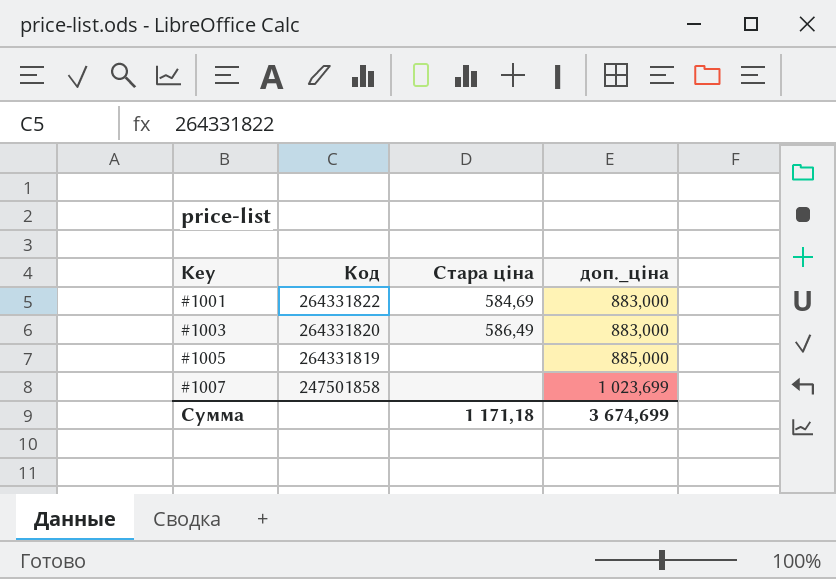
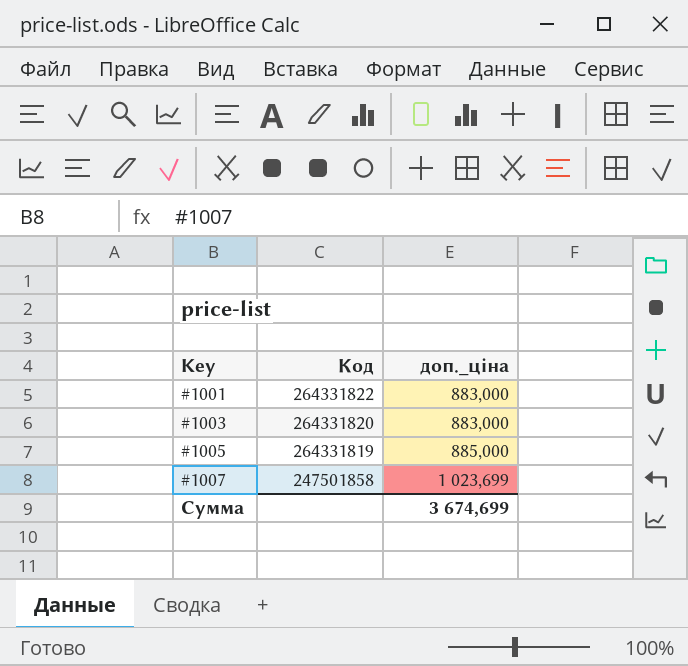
column Стара ціна | position: 3 -> none

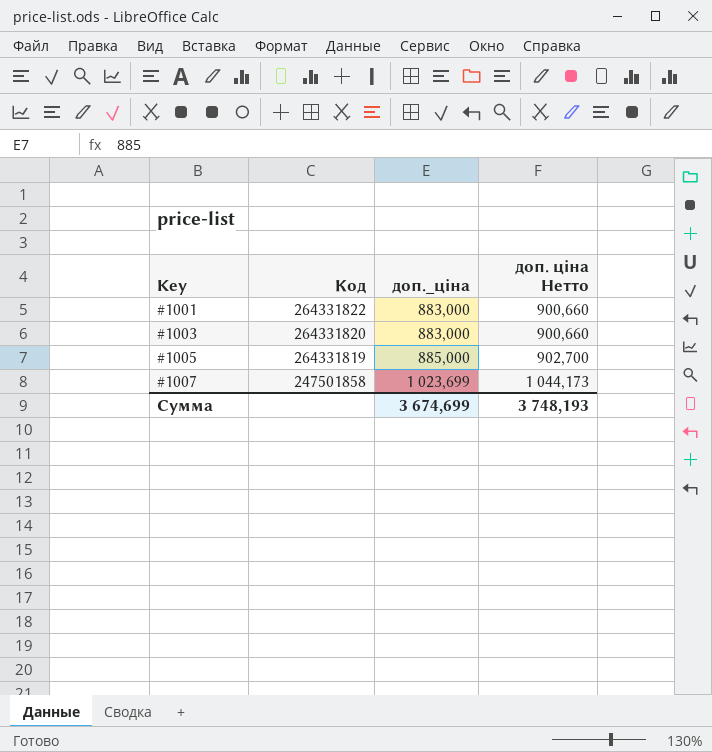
column доп. ціна Нетто | formula: none -> [доп._ціна] * 1,02

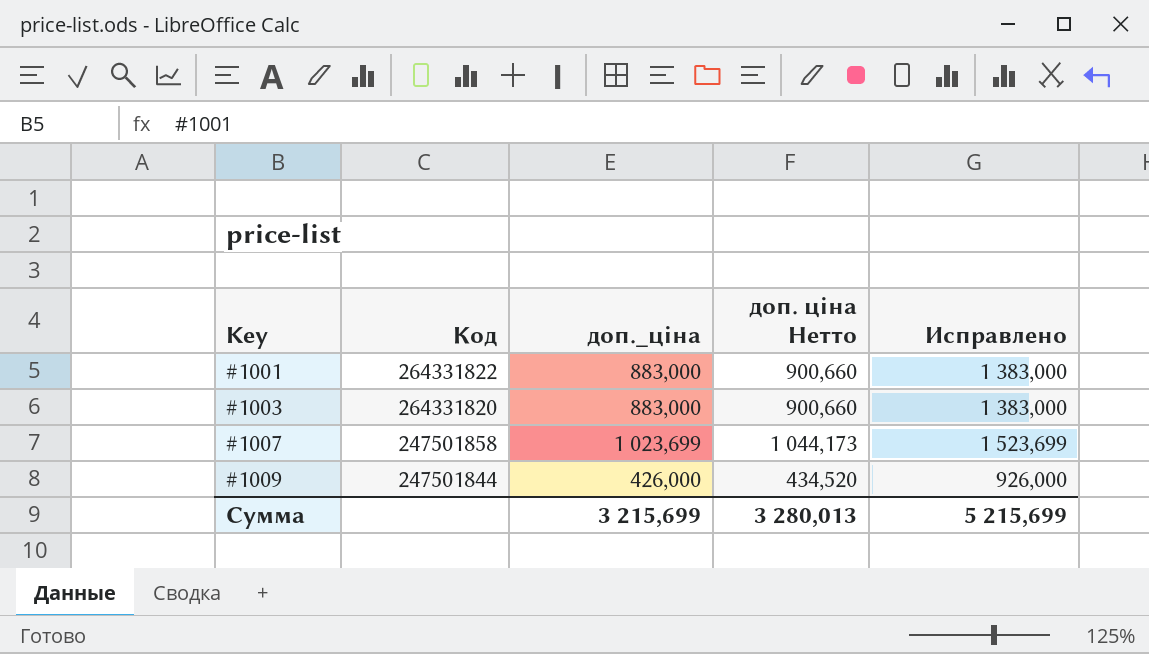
column Исправлено | formula: none -> [доп._ціна] + 500
row #1005: 264331819 | 885,000 | 902,700 -> none
row #1009: none -> 247501844 | 426,000 | 434,520 | 926,000
Сумма | доп._ціна: 3 674,699 -> 3 215,699
Сумма | доп. ціна Нетто: 3 748,193 -> 3 280,013

